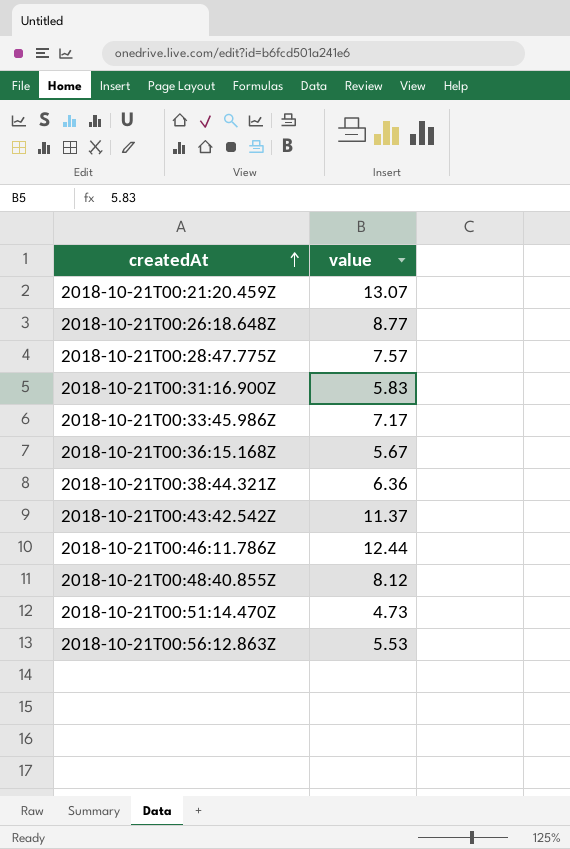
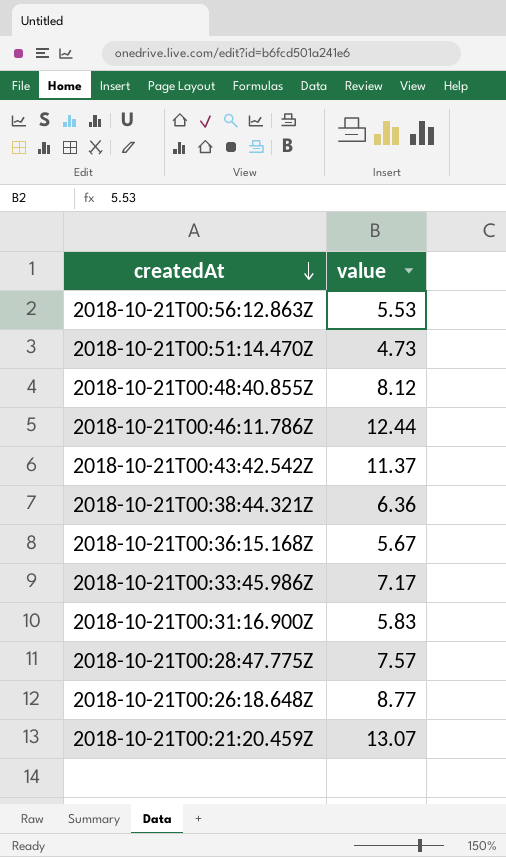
row order: createdAt ascending -> createdAt descending

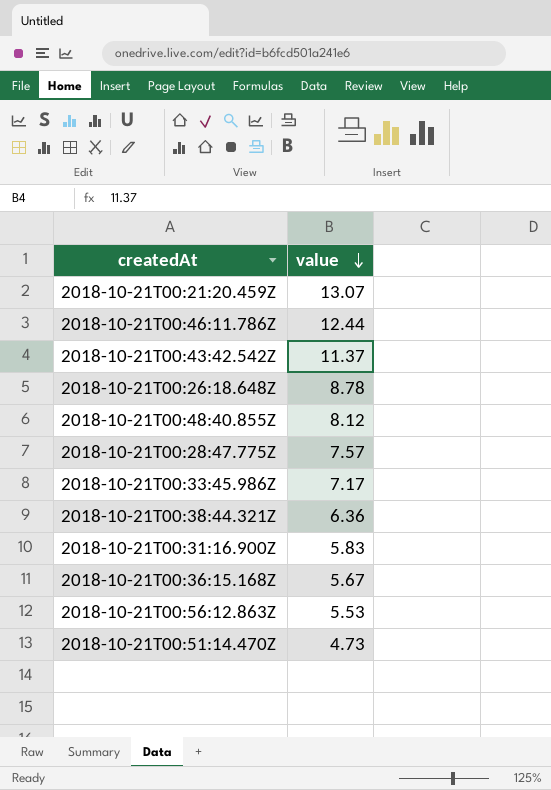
row order: createdAt descending -> value descending
2018-10-21T00:26:18.648Z | value: 8.77 -> 8.78

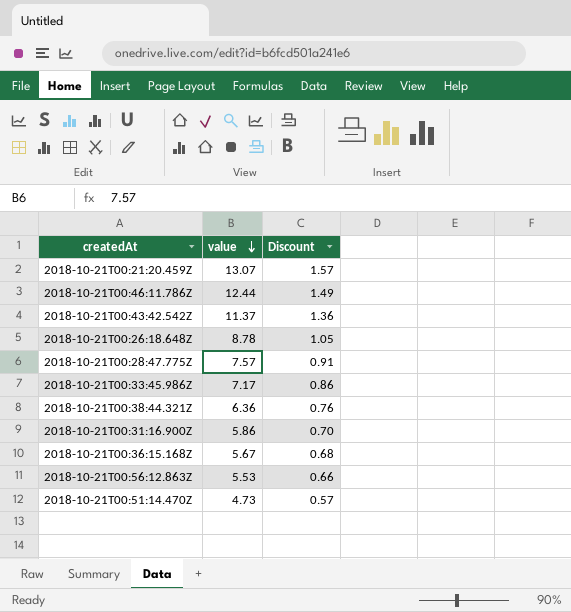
column Discount | formula: none -> [value] * 0.12
row 2018-10-21T00:48:40.855Z: 8.12 -> none
2018-10-21T00:31:16.900Z | value: 5.83 -> 5.86

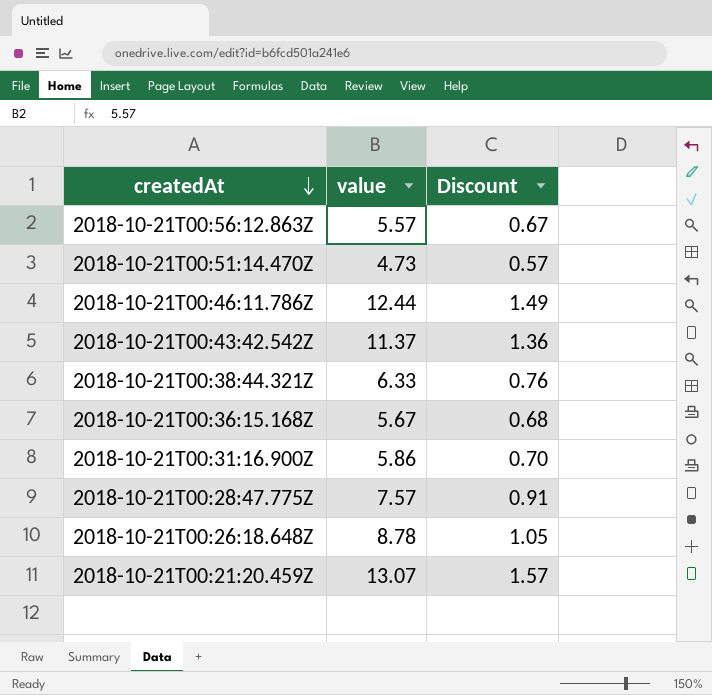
row order: value descending -> createdAt descending
row 2018-10-21T00:33:45.986Z: 7.17 | 0.86 -> none
2018-10-21T00:56:12.863Z | value: 5.53 -> 5.57
2018-10-21T00:56:12.863Z | Discount: 0.66 -> 0.67
2018-10-21T00:38:44.321Z | value: 6.36 -> 6.33

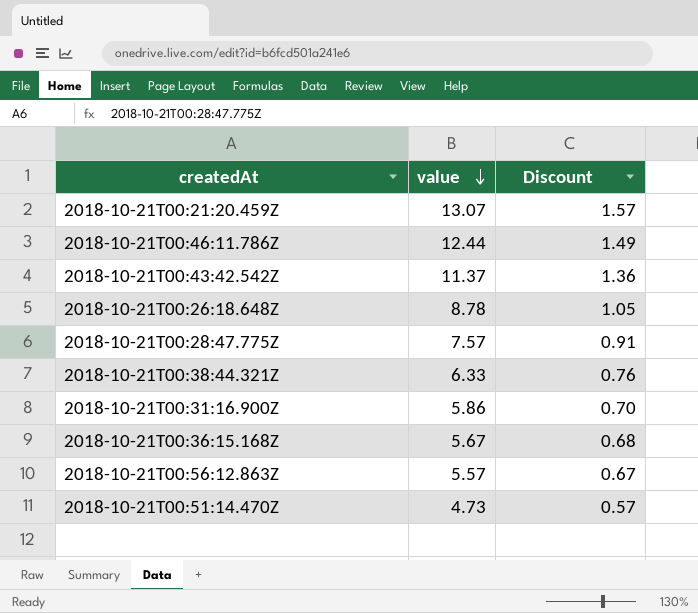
row order: createdAt descending -> value descending

